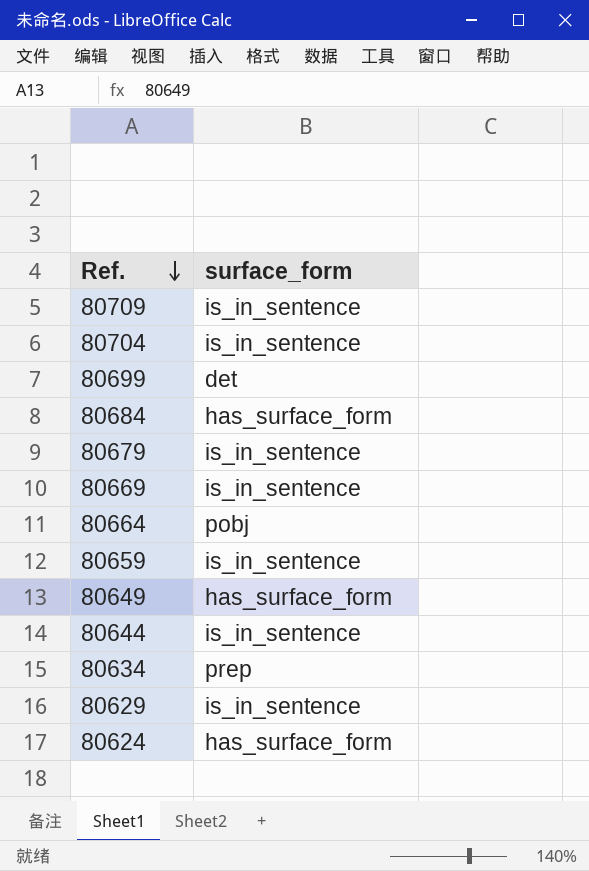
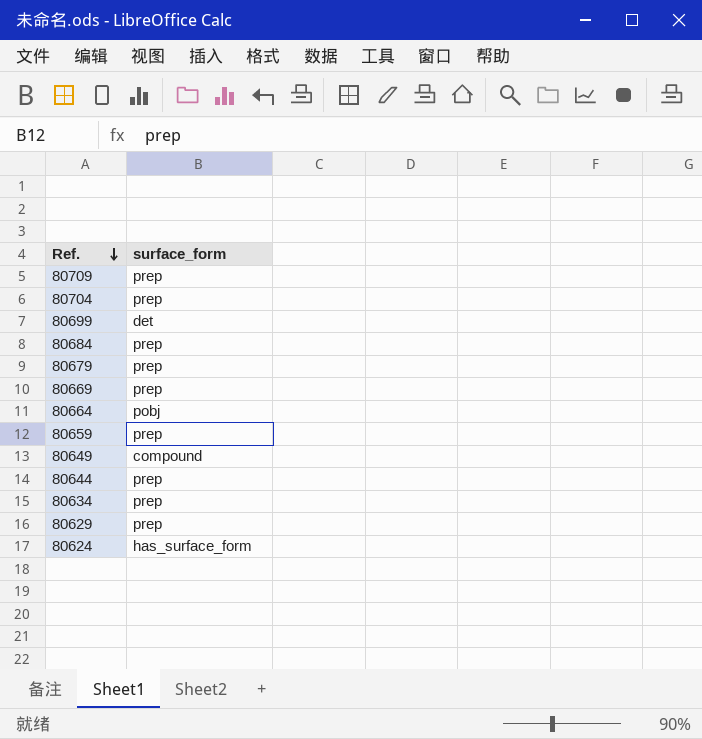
80709 | surface_form: is_in_sentence -> prep
80704 | surface_form: is_in_sentence -> prep
80684 | surface_form: has_surface_form -> prep
80679 | surface_form: is_in_sentence -> prep
80669 | surface_form: is_in_sentence -> prep
80659 | surface_form: is_in_sentence -> prep
80649 | surface_form: has_surface_form -> compound
80644 | surface_form: is_in_sentence -> prep
80629 | surface_form: is_in_sentence -> prep

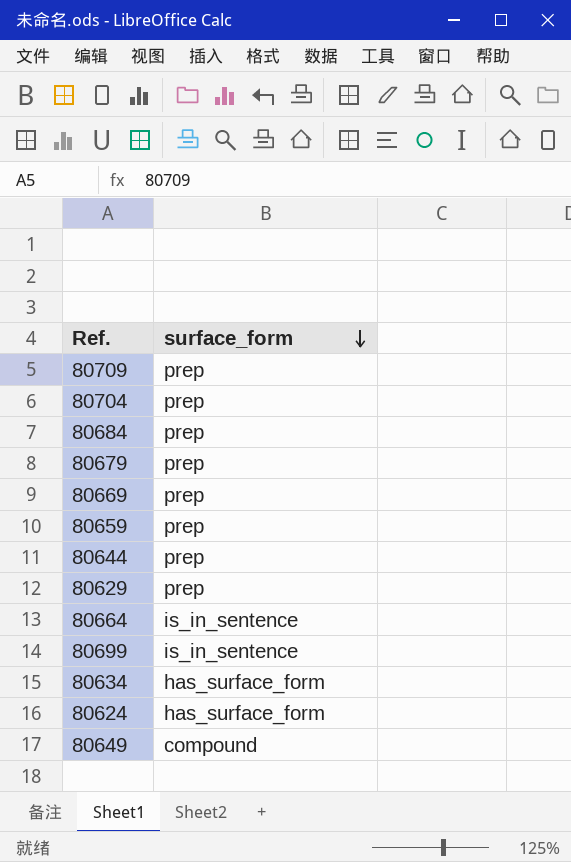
row order: Ref. descending -> surface_form descending
80664 | surface_form: pobj -> is_in_sentence
80699 | surface_form: det -> is_in_sentence
80634 | surface_form: prep -> has_surface_form

